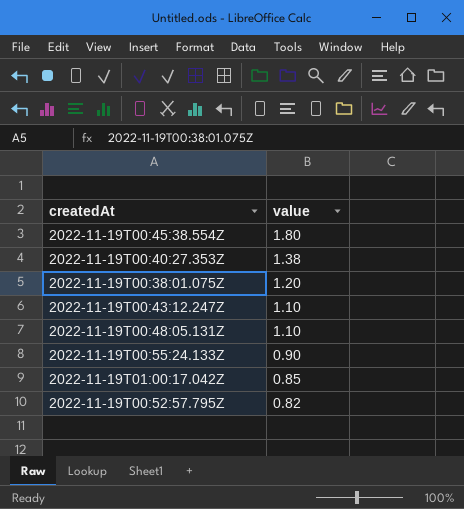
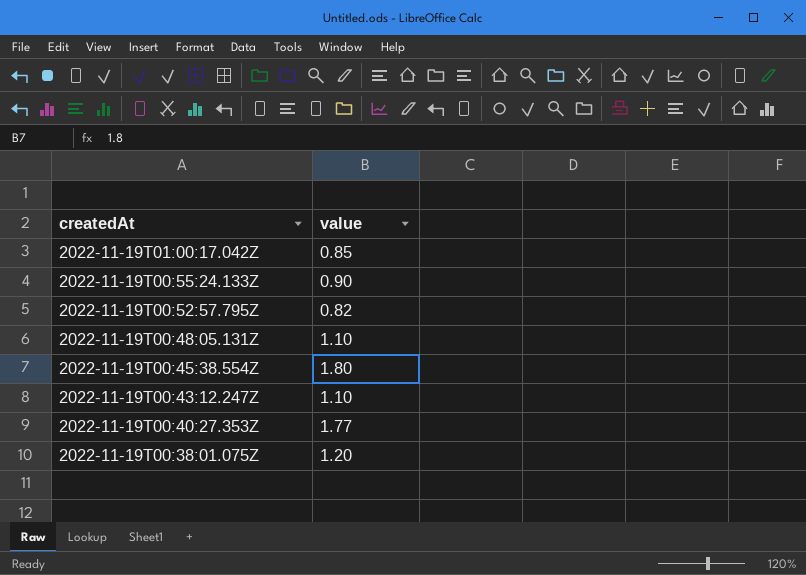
row order: value descending -> createdAt descending
2022-11-19T00:40:27.353Z | value: 1.38 -> 1.77

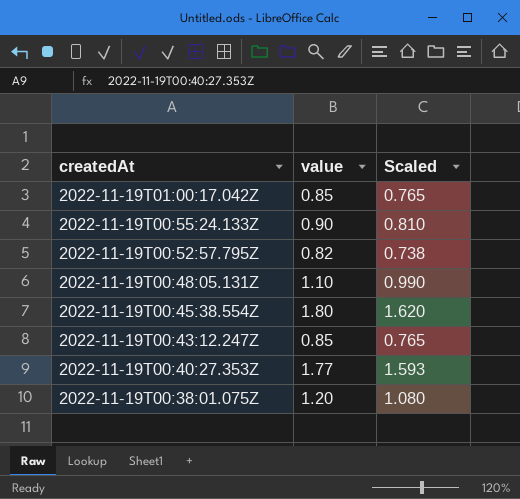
column Scaled | formula: none -> [value] * 0.9
2022-11-19T00:43:12.247Z | value: 1.10 -> 0.85

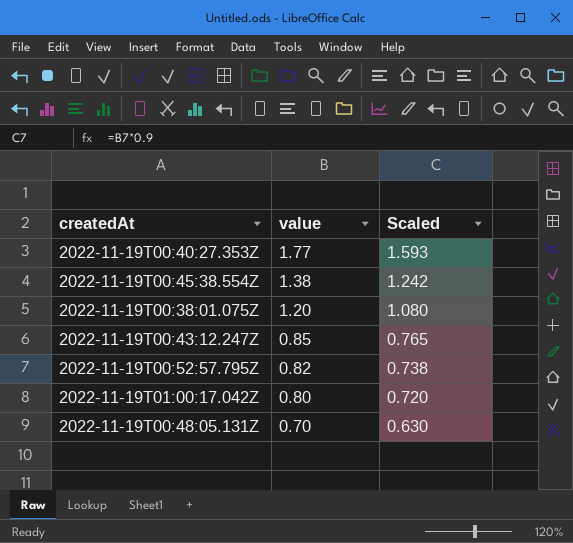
row order: createdAt descending -> value descending
row 2022-11-19T00:55:24.133Z: 0.90 | 0.810 -> none
2022-11-19T00:45:38.554Z | value: 1.80 -> 1.38
2022-11-19T00:45:38.554Z | Scaled: 1.620 -> 1.242
2022-11-19T01:00:17.042Z | value: 0.85 -> 0.80
2022-11-19T01:00:17.042Z | Scaled: 0.765 -> 0.720
2022-11-19T00:48:05.131Z | value: 1.10 -> 0.70
2022-11-19T00:48:05.131Z | Scaled: 0.990 -> 0.630

